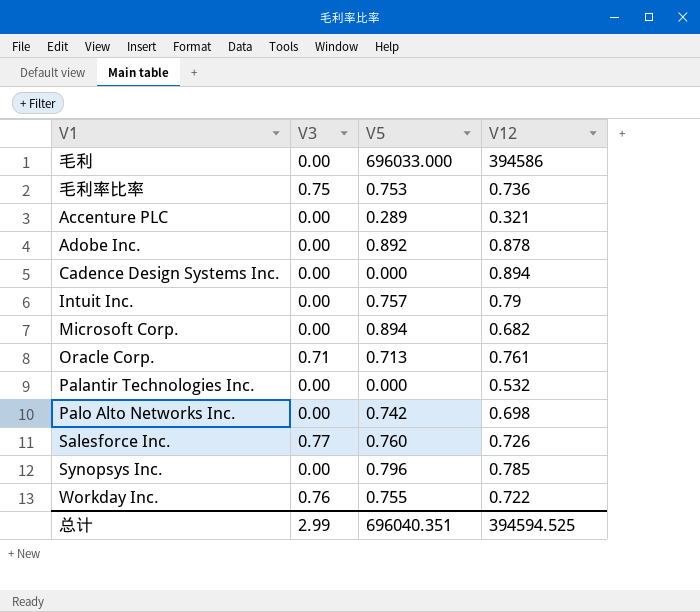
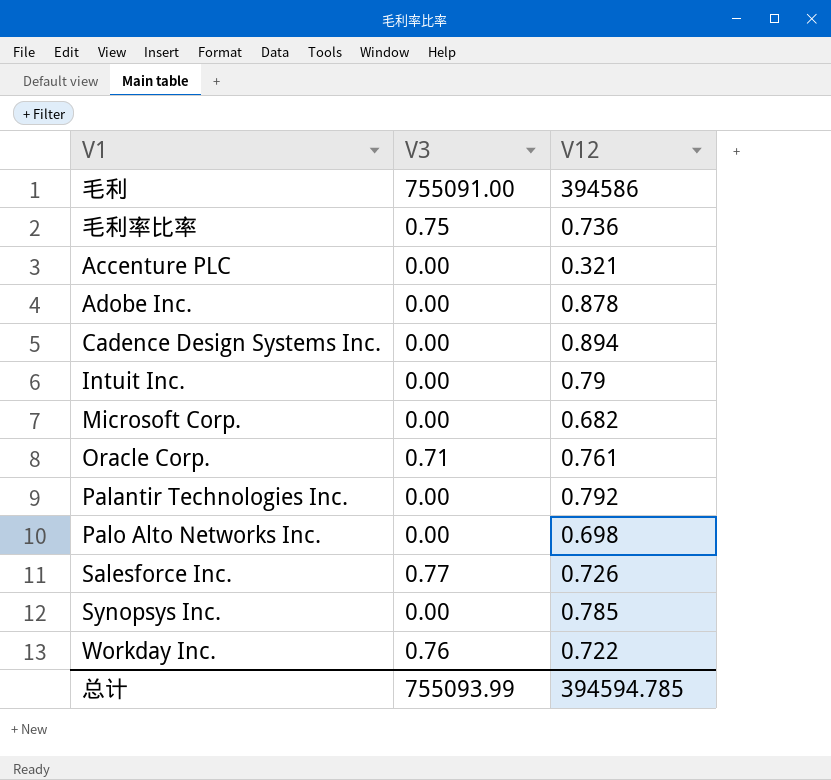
column V5 | position: 3 -> none
毛利 | V3: 0.00 -> 755091.00
Palantir Technologies Inc. | V12: 0.532 -> 0.792
总计 | V3: 2.99 -> 755093.99
总计 | V12: 394594.525 -> 394594.785

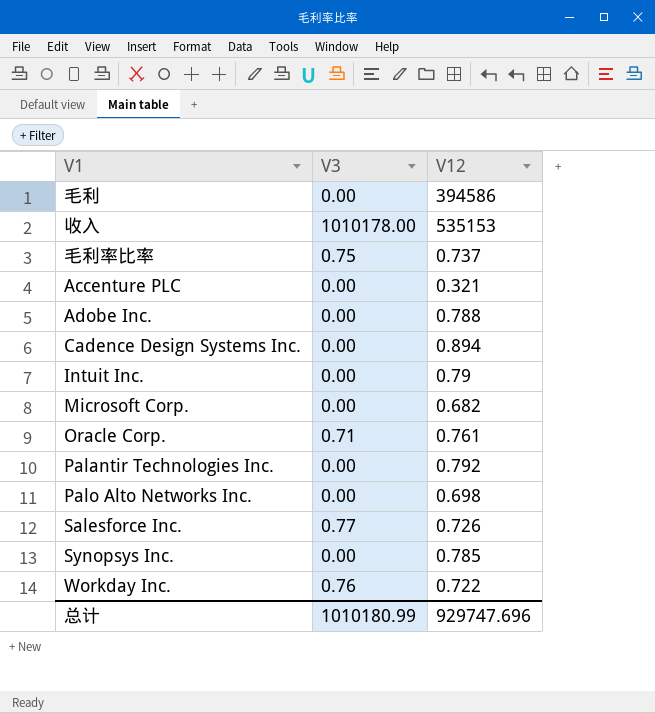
毛利 | V3: 755091.00 -> 0.00
row 收入: none -> 1010178.00 | 535153
毛利率比率 | V12: 0.736 -> 0.737
Adobe Inc. | V12: 0.878 -> 0.788
总计 | V3: 755093.99 -> 1010180.99
总计 | V12: 394594.785 -> 929747.696

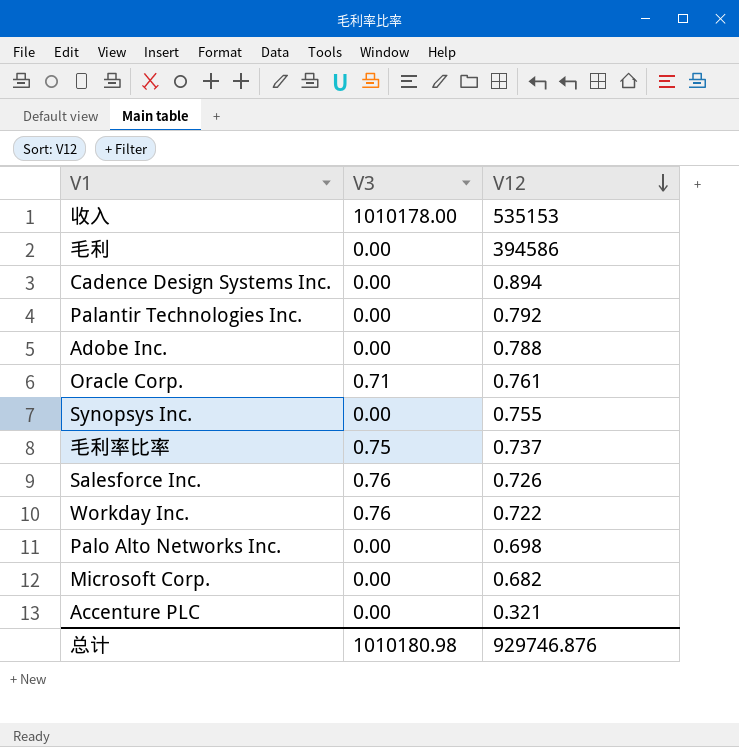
row order: none -> V12 descending
row Intuit Inc.: 0.00 | 0.79 -> none
Synopsys Inc. | V12: 0.785 -> 0.755
Salesforce Inc. | V3: 0.77 -> 0.76
总计 | V3: 1010180.99 -> 1010180.98
总计 | V12: 929747.696 -> 929746.876

